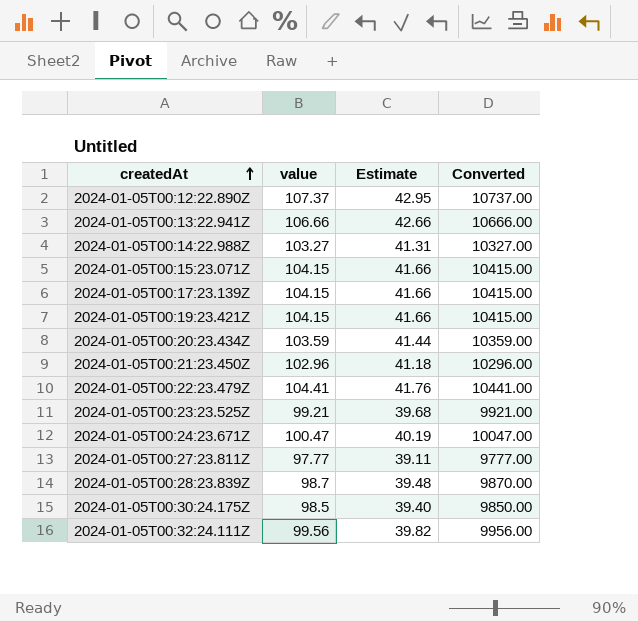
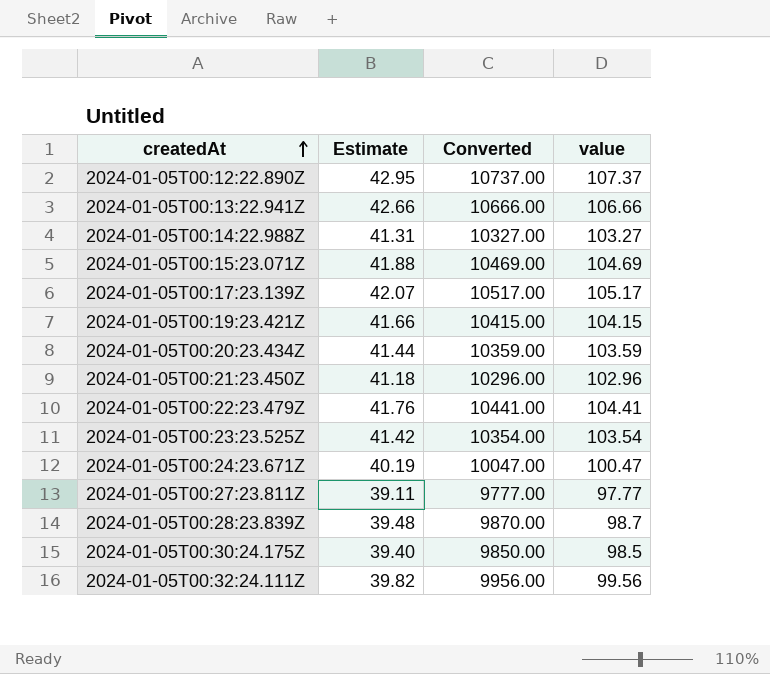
column value | position: 2 -> 4
2024-01-05T00:15:23.071Z | Estimate: 41.66 -> 41.88
2024-01-05T00:15:23.071Z | Converted: 10415.00 -> 10469.00
2024-01-05T00:15:23.071Z | value: 104.15 -> 104.69
2024-01-05T00:17:23.139Z | Estimate: 41.66 -> 42.07
2024-01-05T00:17:23.139Z | Converted: 10415.00 -> 10517.00
2024-01-05T00:17:23.139Z | value: 104.15 -> 105.17
2024-01-05T00:23:23.525Z | Estimate: 39.68 -> 41.42
2024-01-05T00:23:23.525Z | Converted: 9921.00 -> 10354.00
2024-01-05T00:23:23.525Z | value: 99.21 -> 103.54

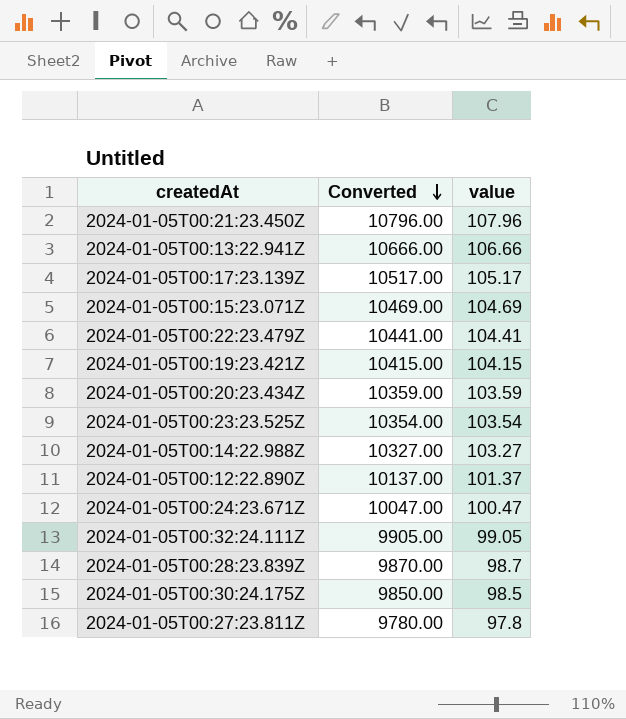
row order: createdAt ascending -> Converted descending
column Estimate | formula: [value] * 0.4 -> none
2024-01-05T00:21:23.450Z | Converted: 10296.00 -> 10796.00
2024-01-05T00:21:23.450Z | value: 102.96 -> 107.96
2024-01-05T00:12:22.890Z | Converted: 10737.00 -> 10137.00
2024-01-05T00:12:22.890Z | value: 107.37 -> 101.37
2024-01-05T00:32:24.111Z | Converted: 9956.00 -> 9905.00
2024-01-05T00:32:24.111Z | value: 99.56 -> 99.05
2024-01-05T00:27:23.811Z | Converted: 9777.00 -> 9780.00
2024-01-05T00:27:23.811Z | value: 97.77 -> 97.8

